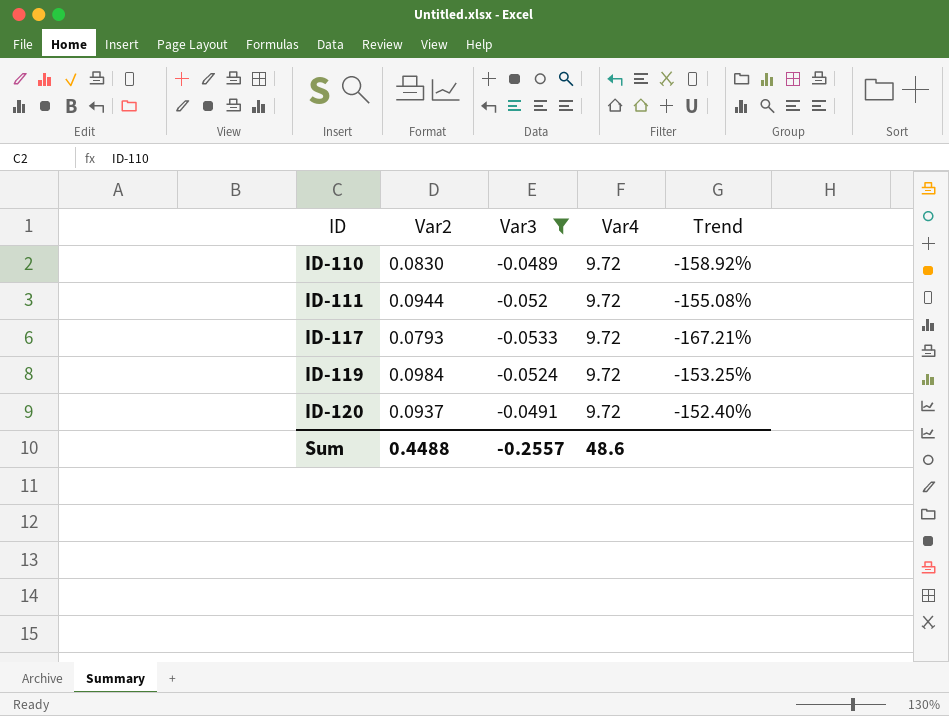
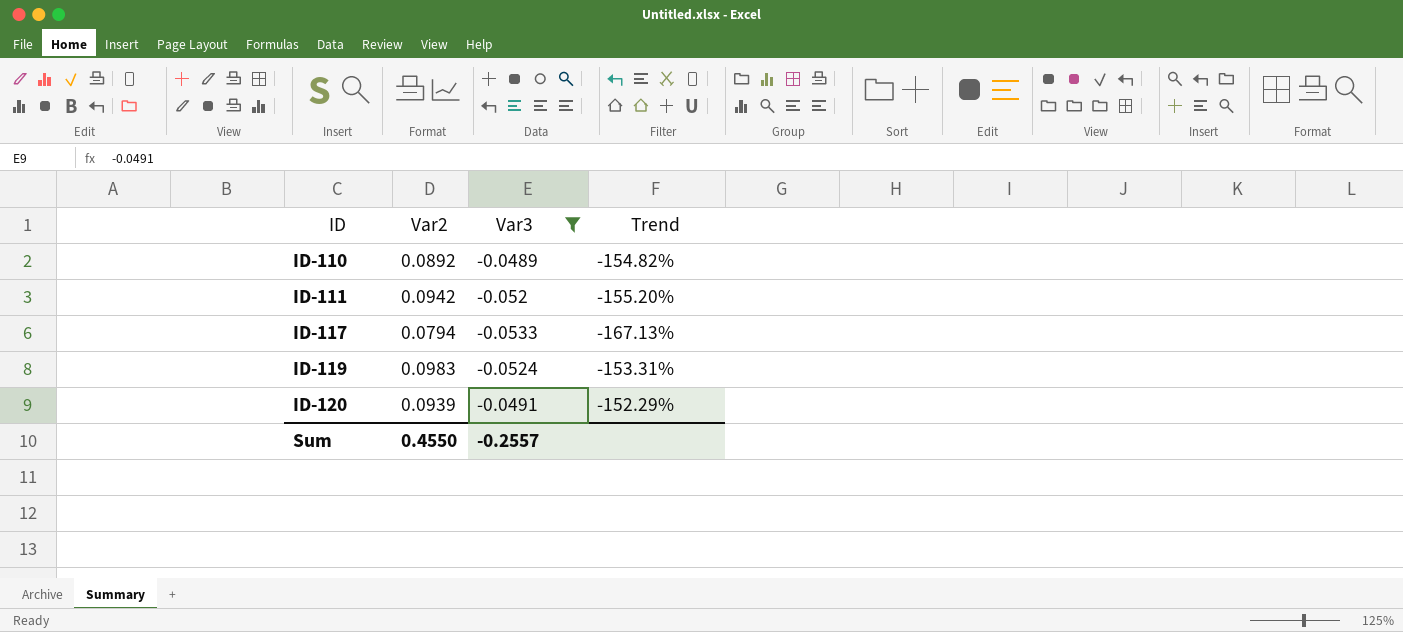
column Var4 | position: 4 -> none
ID-110 | Var2: 0.0830 -> 0.0892
ID-110 | Trend: -158.92% -> -154.82%
ID-111 | Var2: 0.0944 -> 0.0942
ID-111 | Trend: -155.08% -> -155.20%
ID-117 | Var2: 0.0793 -> 0.0794
ID-117 | Trend: -167.21% -> -167.13%
ID-119 | Var2: 0.0984 -> 0.0983
ID-119 | Trend: -153.25% -> -153.31%
ID-120 | Var2: 0.0937 -> 0.0939
ID-120 | Trend: -152.40% -> -152.29%
Sum | Var2: 0.4488 -> 0.4550

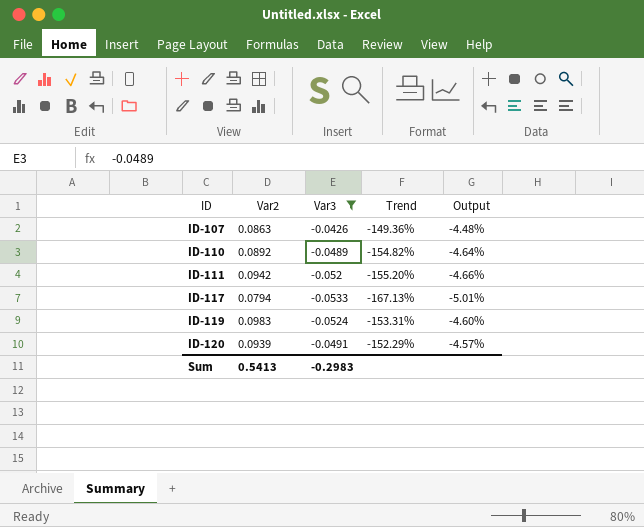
column Output | formula: none -> [Trend] * 0.03
row ID-107: none -> 0.0863 | -0.0426 | -149.36% | -4.48%
Sum | Var2: 0.4550 -> 0.5413
Sum | Var3: -0.2557 -> -0.2983

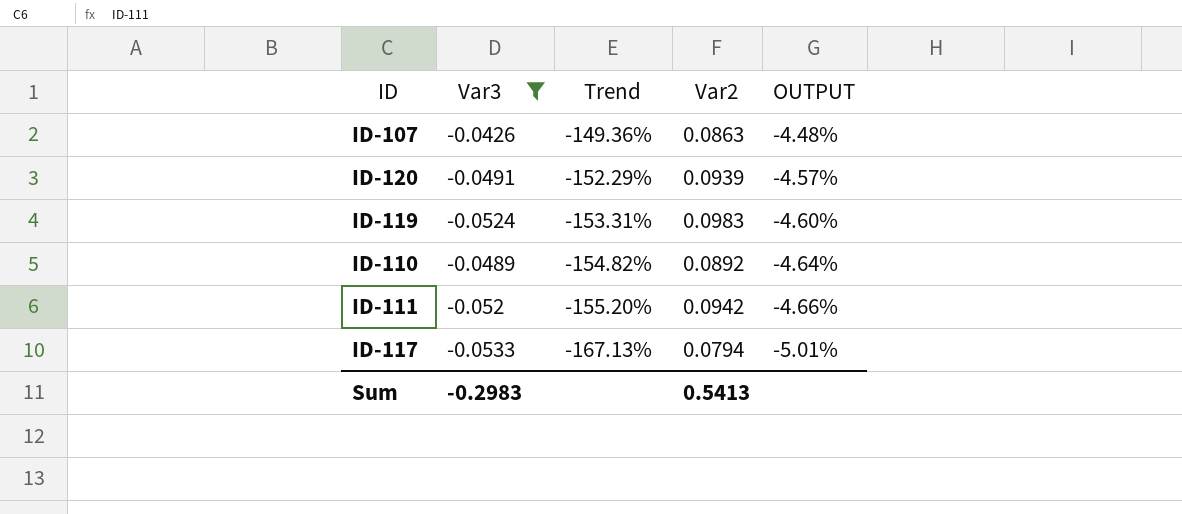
row order: ID ascending -> Trend descending
column Var2 | position: 2 -> 4
column name: Output -> OUTPUT

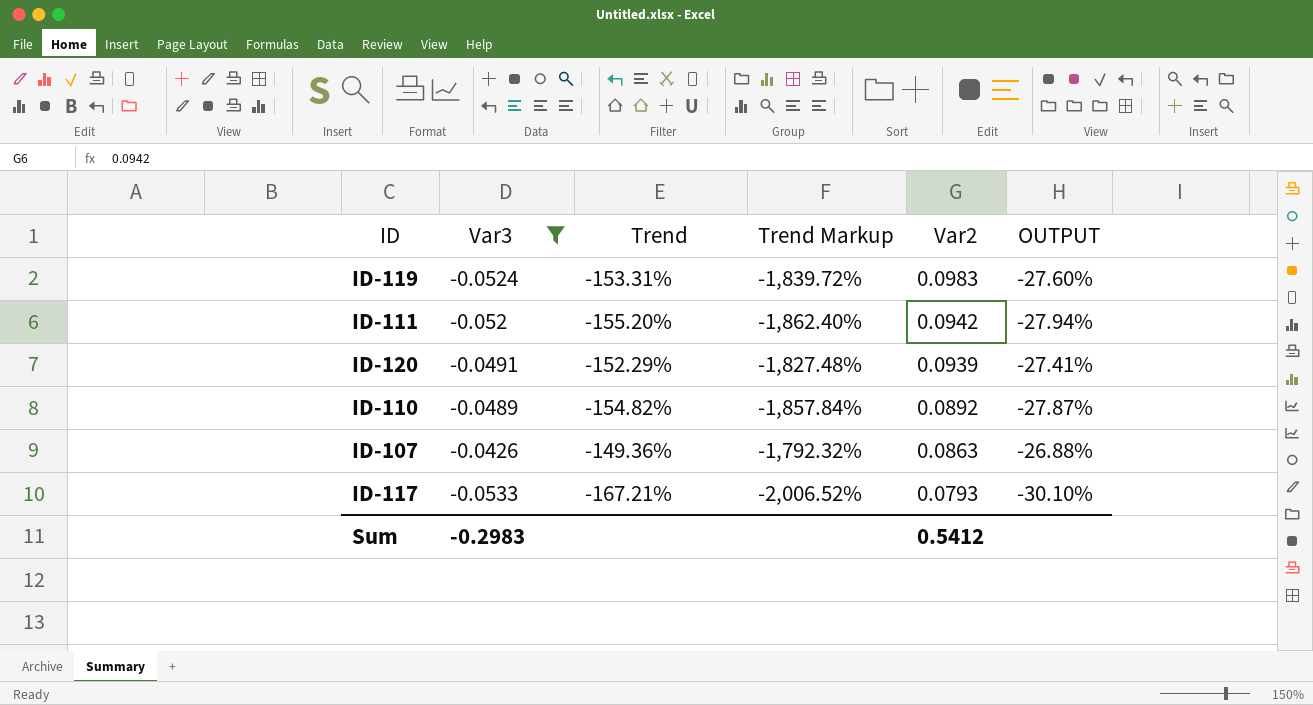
row order: Trend descending -> Var2 descending
column Trend Markup | formula: none -> [Trend] * 12
column OUTPUT | formula: [Trend] * 0.03 -> [Trend] * 0.18
ID-117 | Trend: -167.13% -> -167.21%
ID-117 | Var2: 0.0794 -> 0.0793
Sum | Var2: 0.5413 -> 0.5412

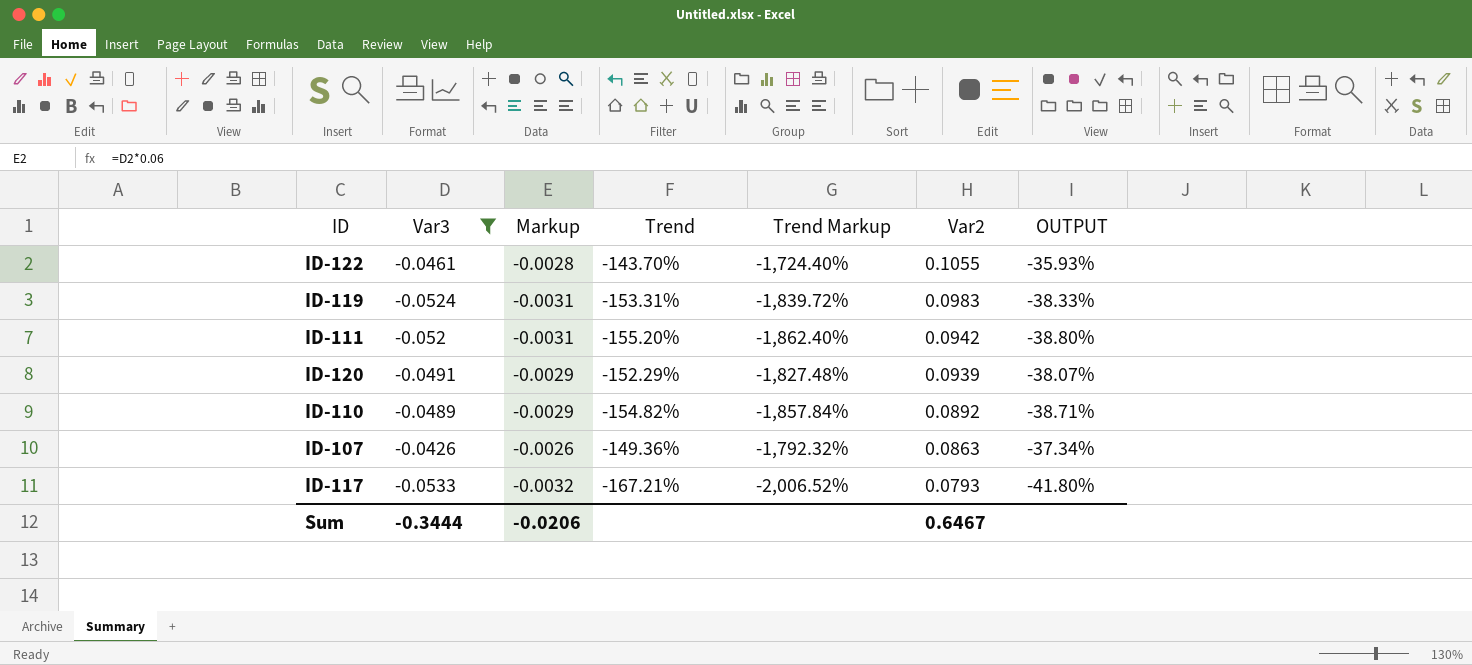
column Markup | formula: none -> [Var3] * 0.06
column OUTPUT | formula: [Trend] * 0.18 -> [Trend] * 0.25
row ID-122: none -> -0.0461 | -0.0028 | -143.70% | -1,724.40% | 0.1055 | -35.93%
Sum | Var3: -0.2983 -> -0.3444
Sum | Var2: 0.5412 -> 0.6467

